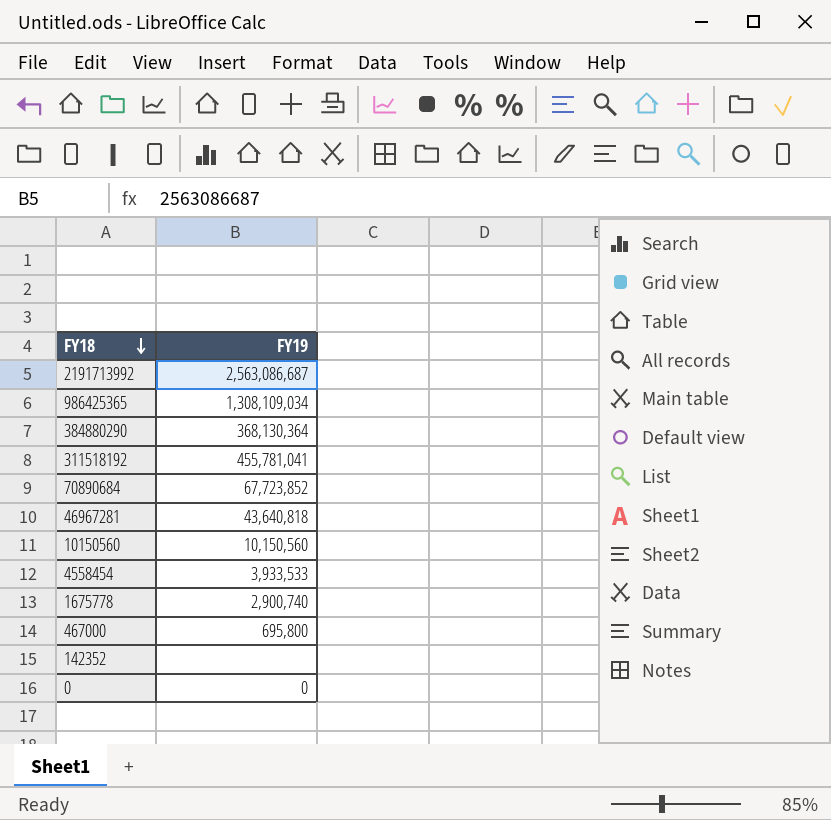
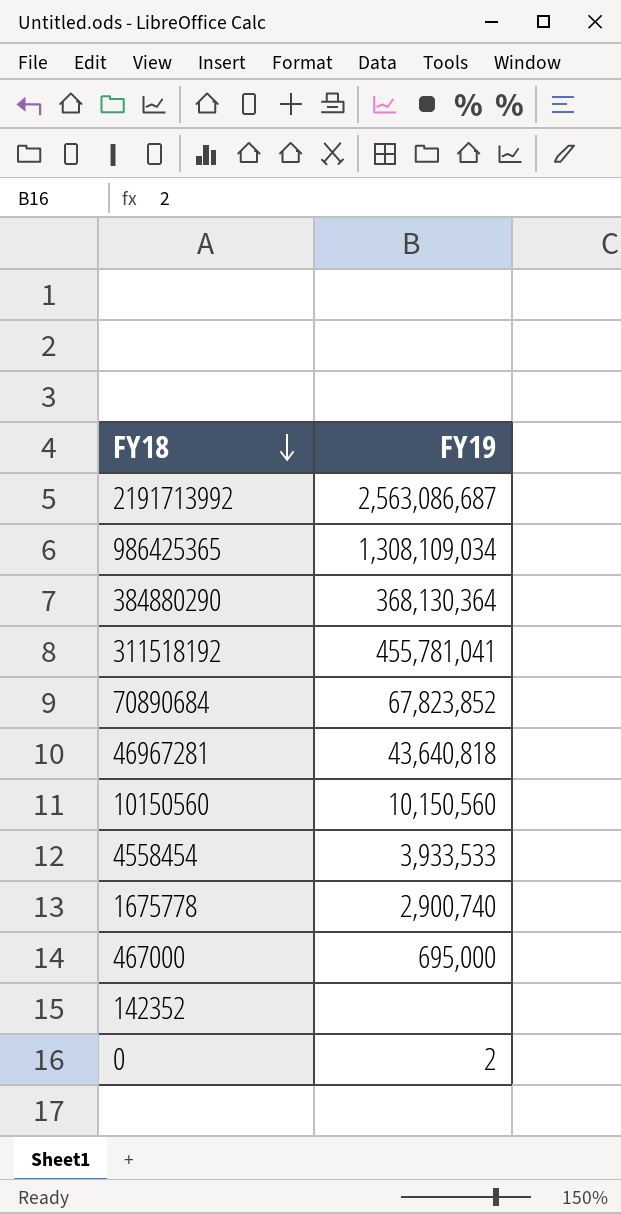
70890684 | FY19: 67,723,852 -> 67,823,852
467000 | FY19: 695,800 -> 695,000
0 | FY19: 0 -> 2

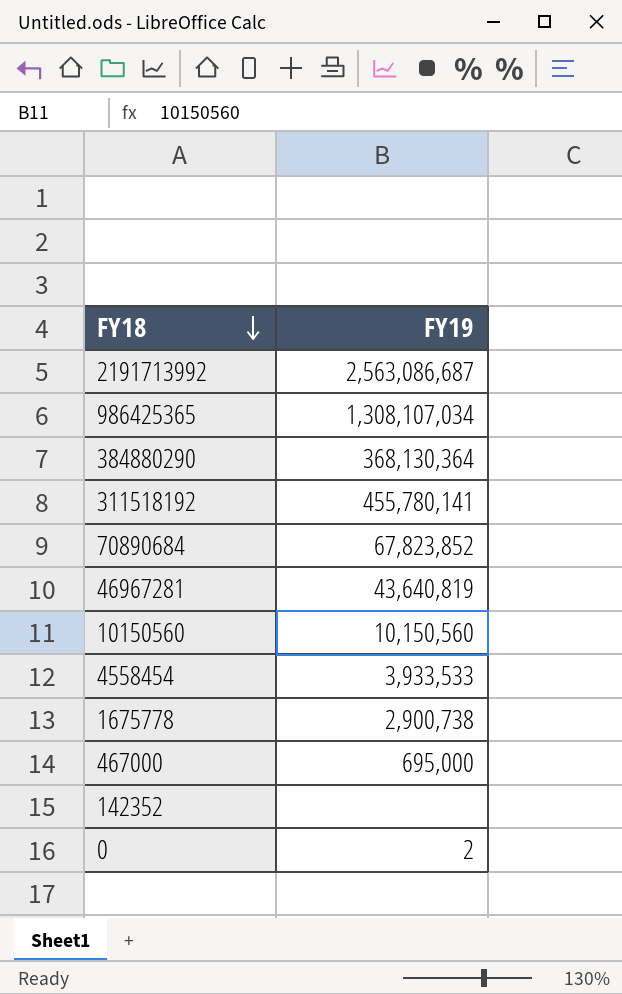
986425365 | FY19: 1,308,109,034 -> 1,308,107,034
311518192 | FY19: 455,781,041 -> 455,780,141
46967281 | FY19: 43,640,818 -> 43,640,819
1675778 | FY19: 2,900,740 -> 2,900,738

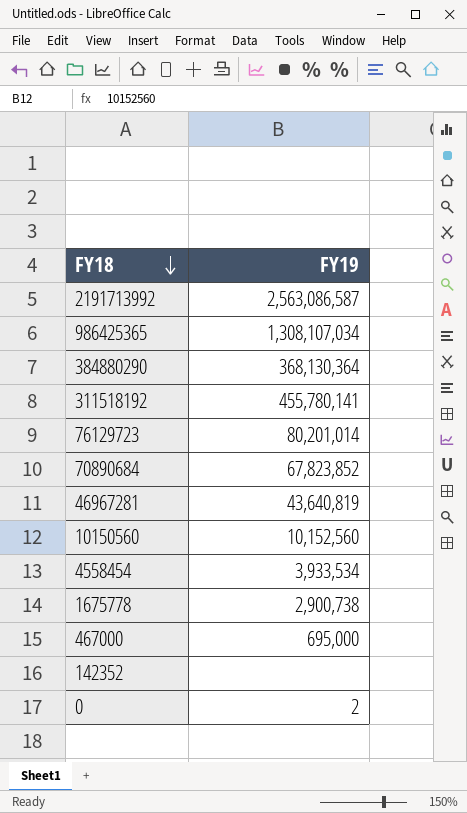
2191713992 | FY19: 2,563,086,687 -> 2,563,086,587
row 76129723: none -> 80,201,014
10150560 | FY19: 10,150,560 -> 10,152,560
4558454 | FY19: 3,933,533 -> 3,933,534

